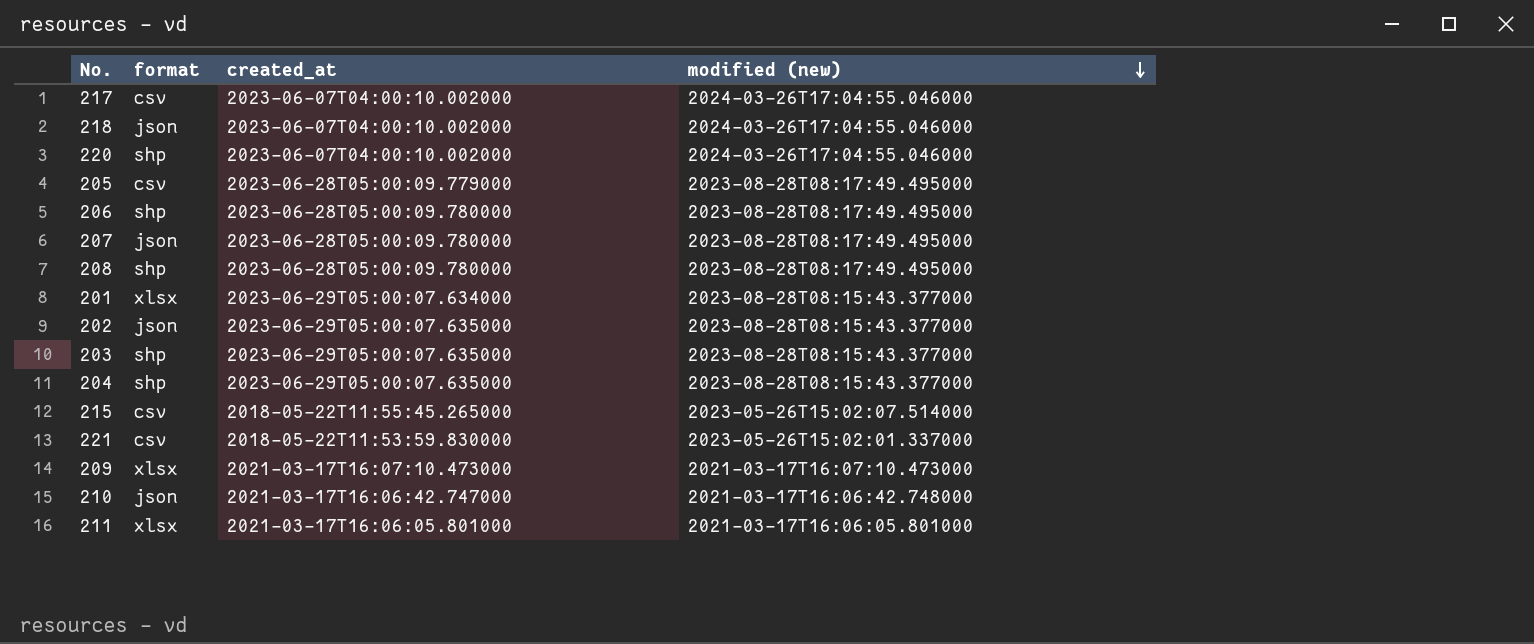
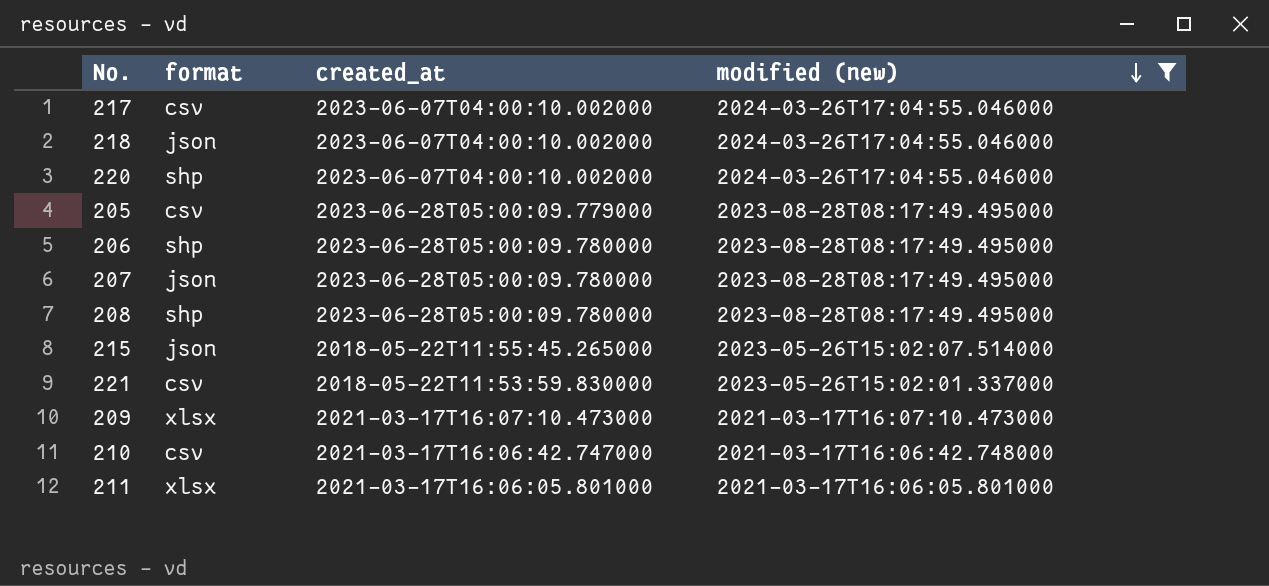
filter: none -> modified (new) != 2023-08-28T08:15:43.377000
215 | format: csv -> json
210 | format: json -> csv

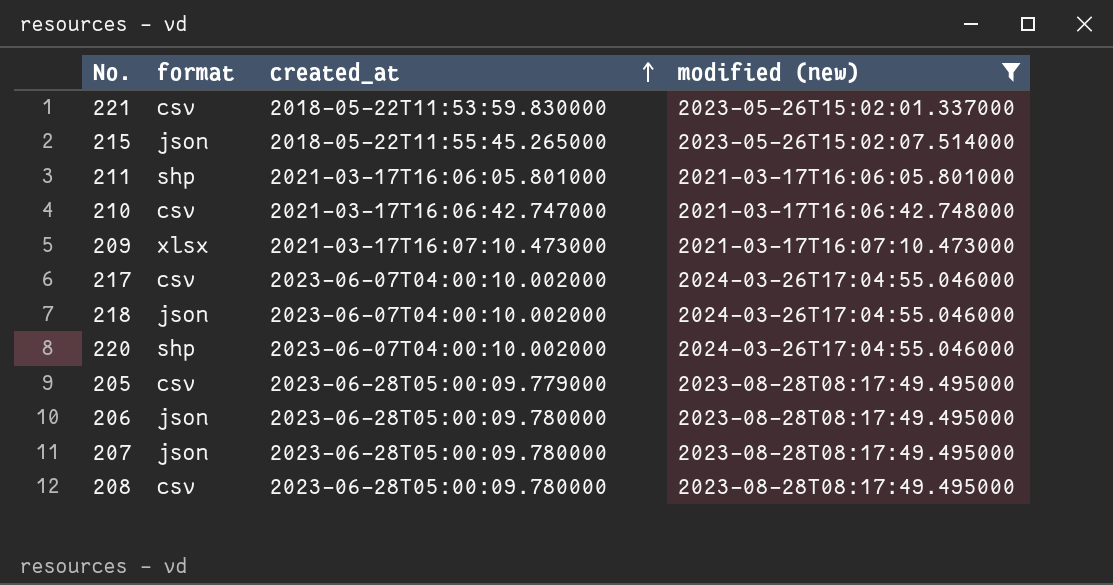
row order: modified (new) descending -> created_at ascending
211 | format: xlsx -> shp
206 | format: shp -> json
208 | format: shp -> csv

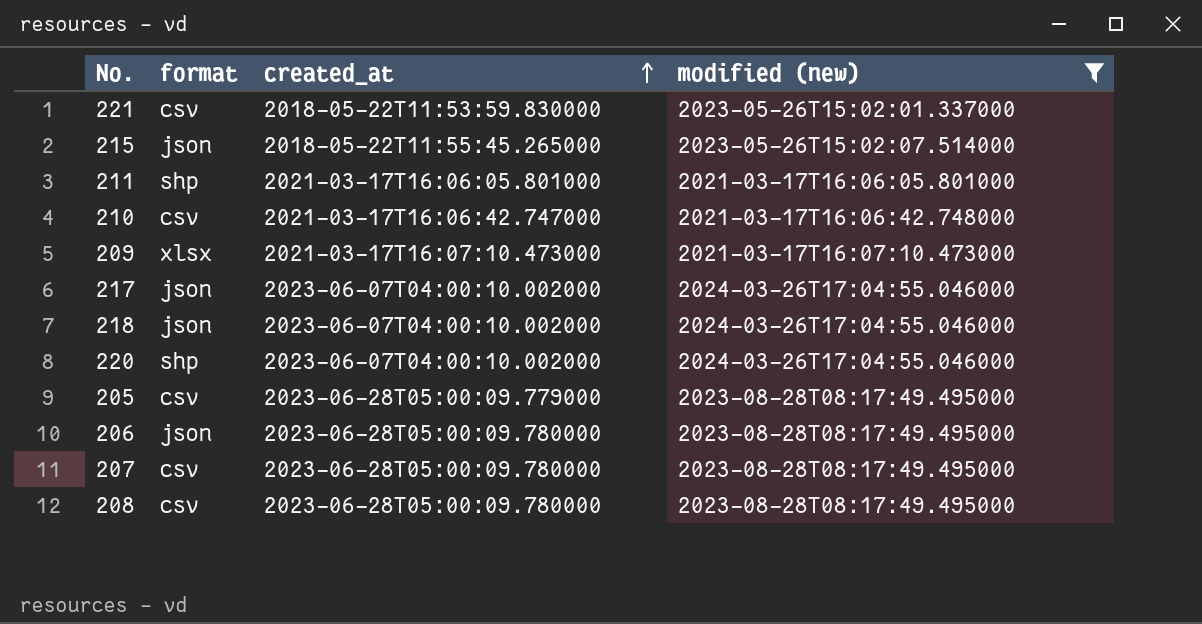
217 | format: csv -> json
207 | format: json -> csv

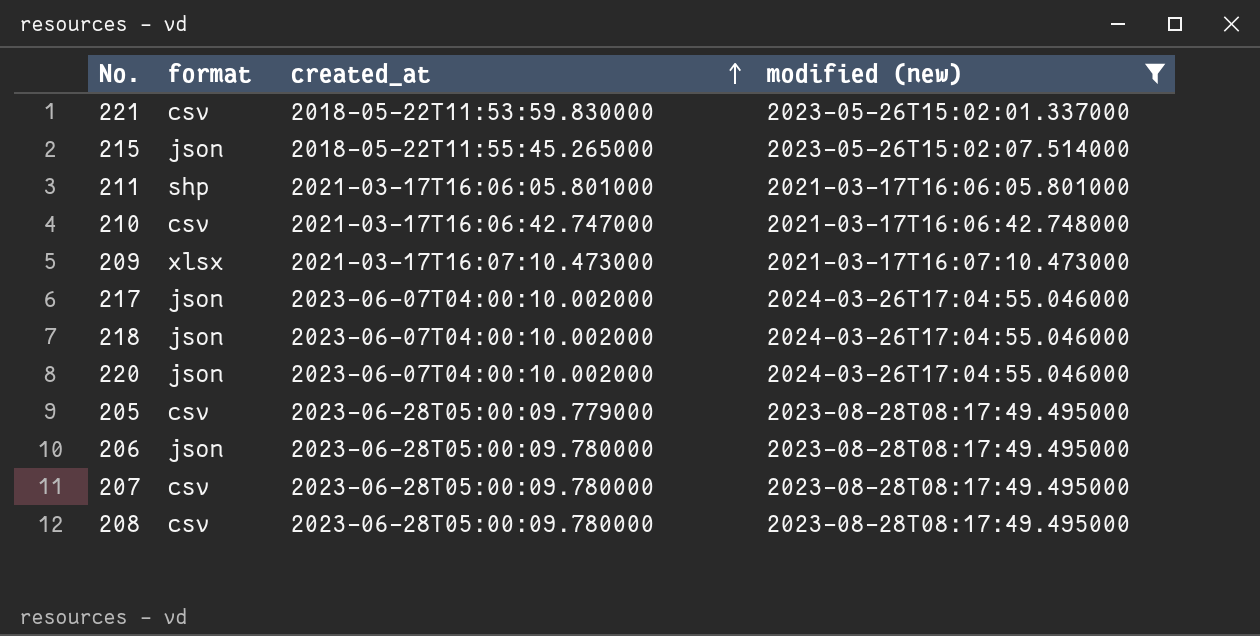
220 | format: shp -> json

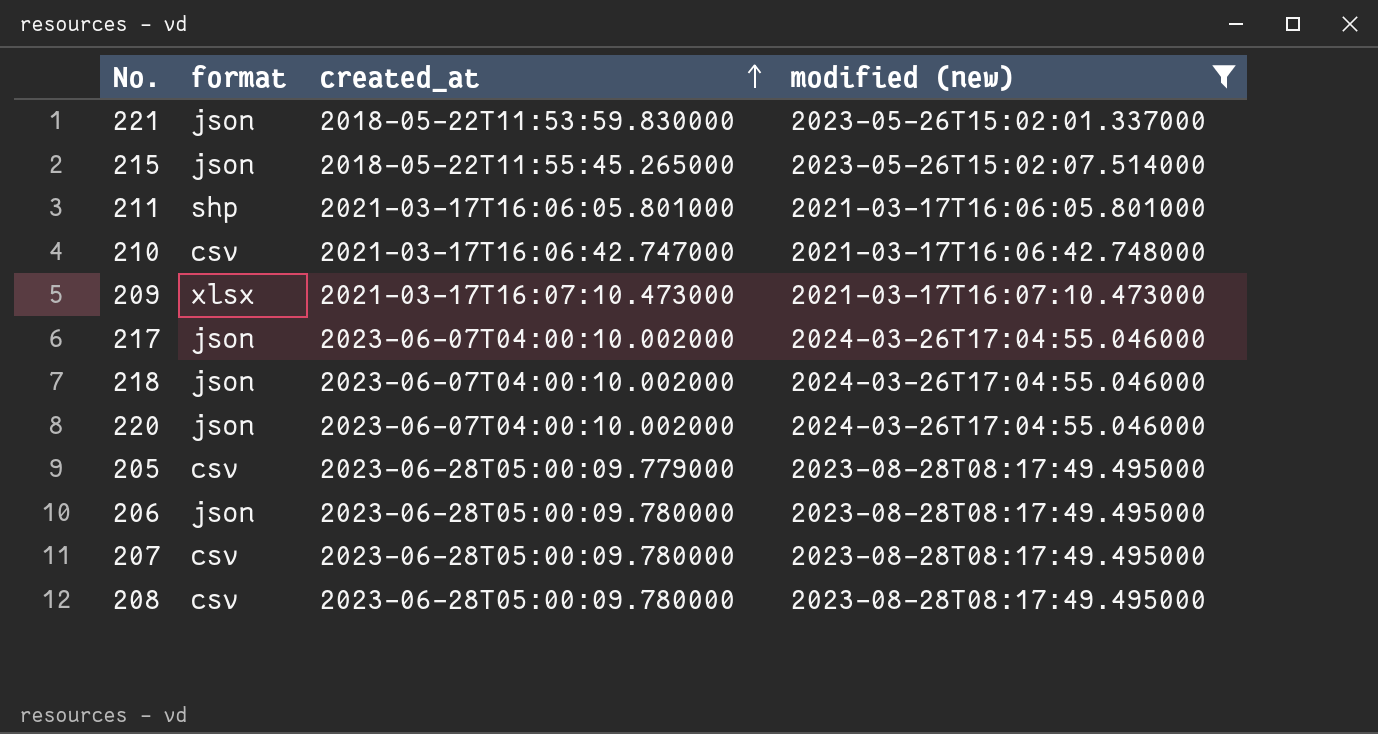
221 | format: csv -> json

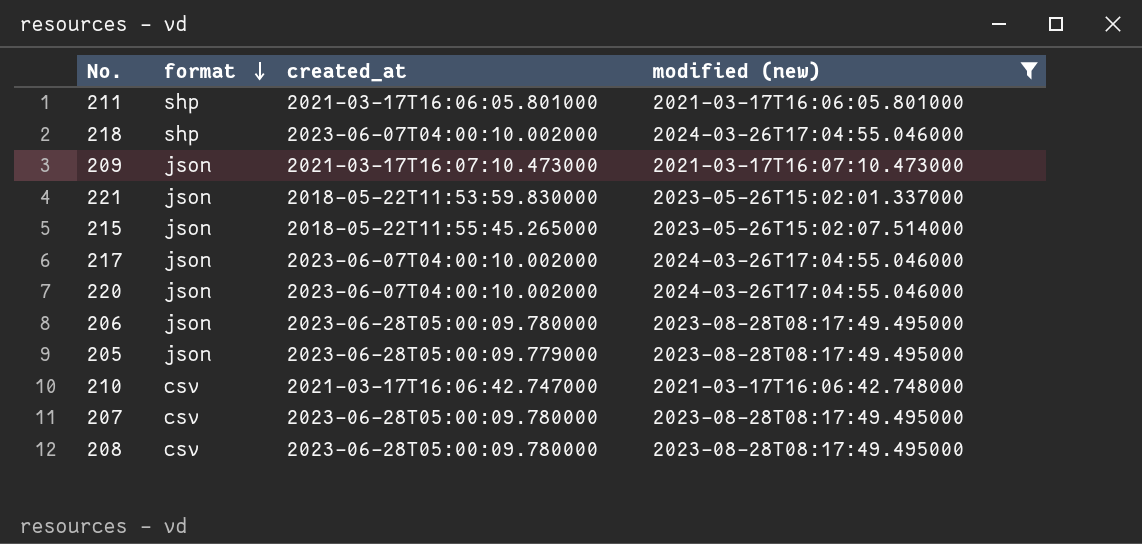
row order: created_at ascending -> format descending
218 | format: json -> shp
209 | format: xlsx -> json
205 | format: csv -> json

